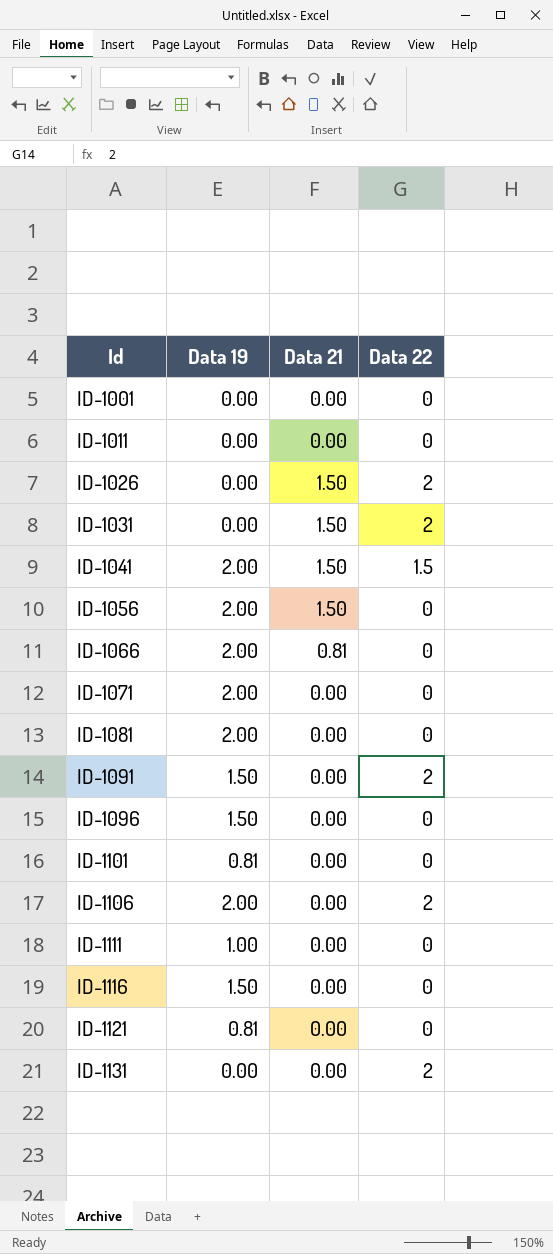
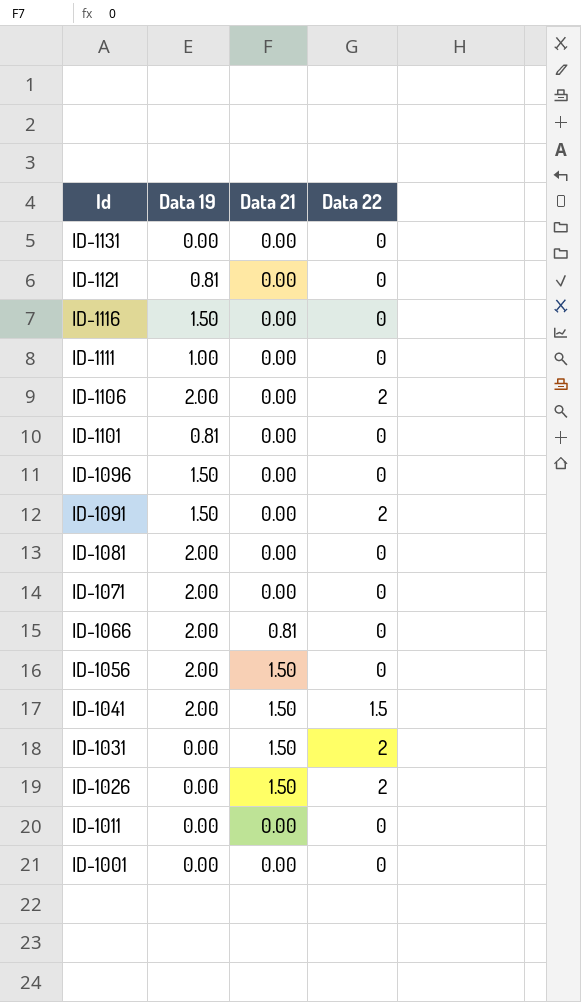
row order: Id ascending -> Id descending
ID-1131 | Data 22: 2 -> 0

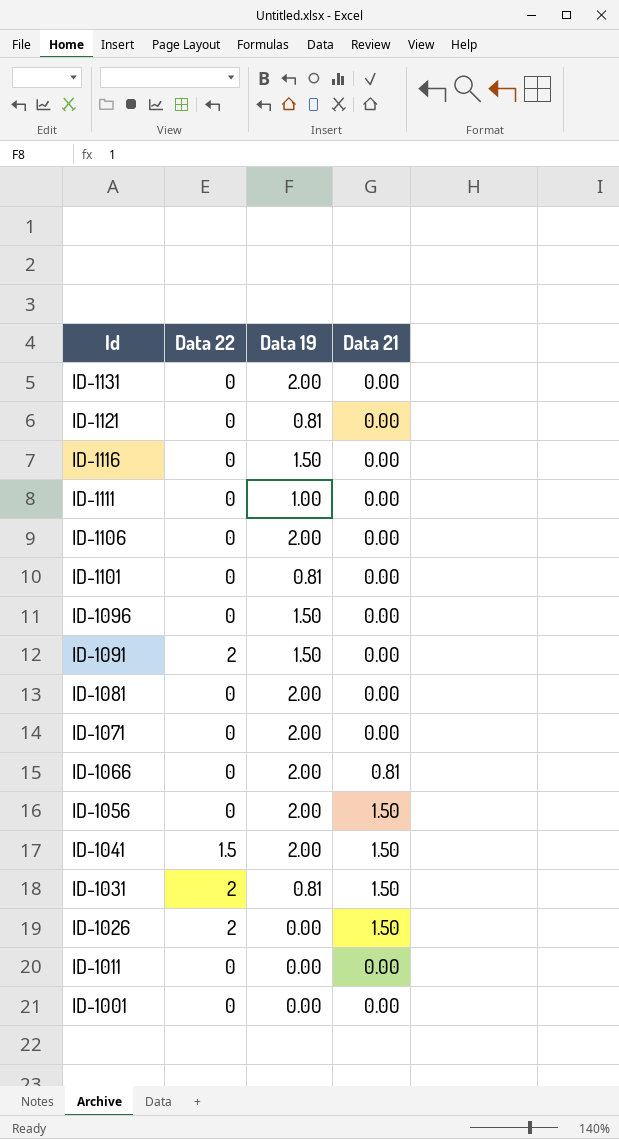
column Data 22 | position: 4 -> 2
ID-1131 | Data 19: 0.00 -> 2.00
ID-1106 | Data 22: 2 -> 0
ID-1031 | Data 19: 0.00 -> 0.81

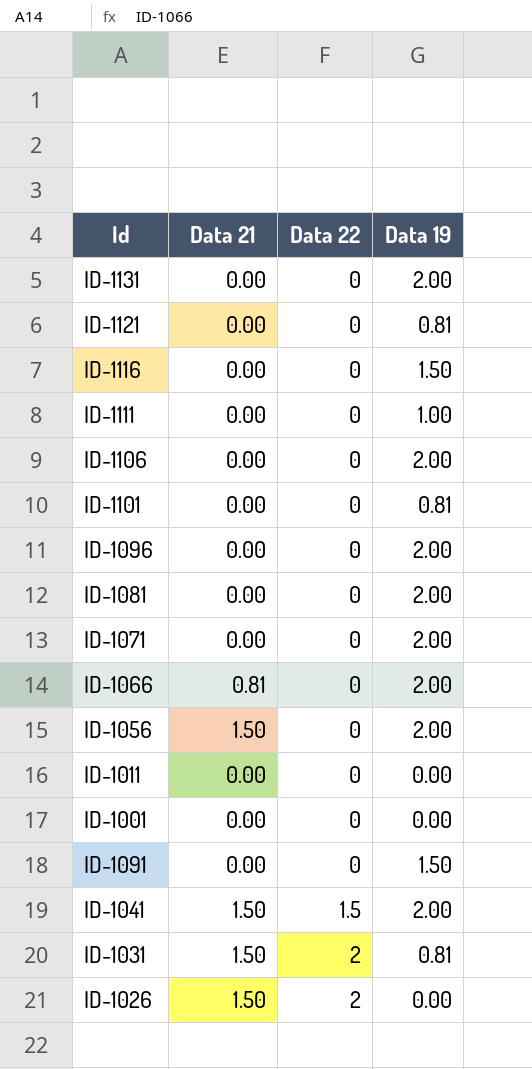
row order: Id descending -> Data 22 ascending
column Data 21 | position: 4 -> 2
ID-1096 | Data 19: 1.50 -> 2.00
ID-1091 | Data 22: 2 -> 0

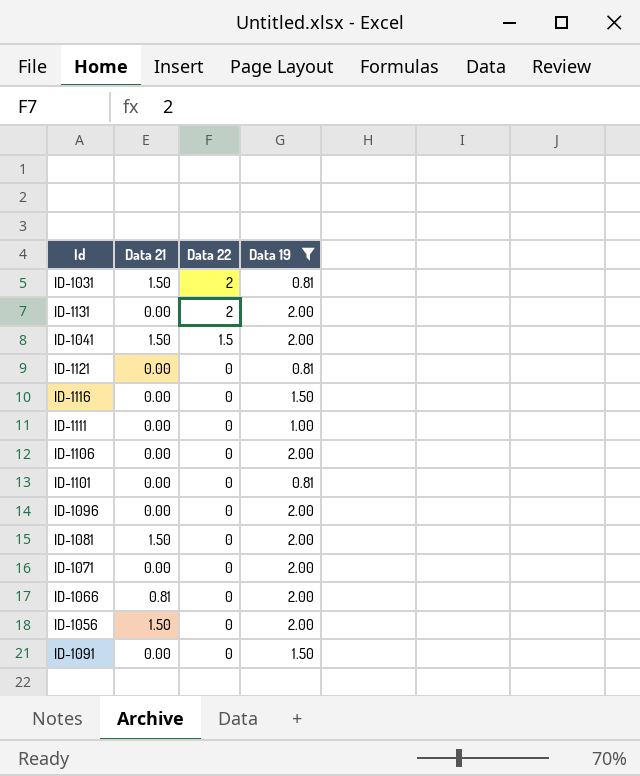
filter: none -> Data 19 != 0.00
row order: Data 22 ascending -> Data 22 descending
ID-1131 | Data 22: 0 -> 2
ID-1081 | Data 21: 0.00 -> 1.50

